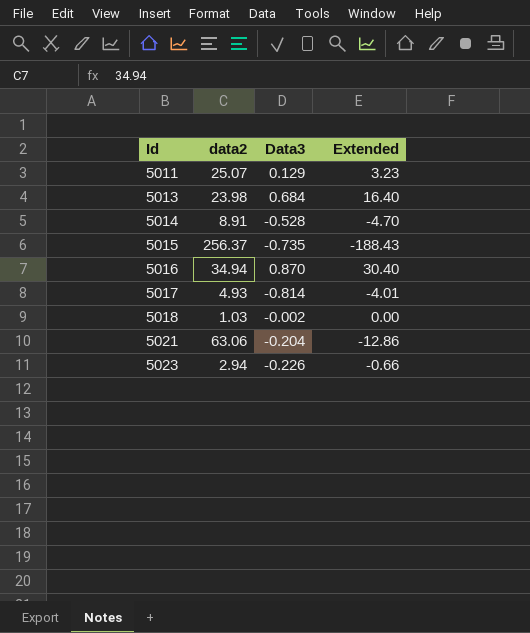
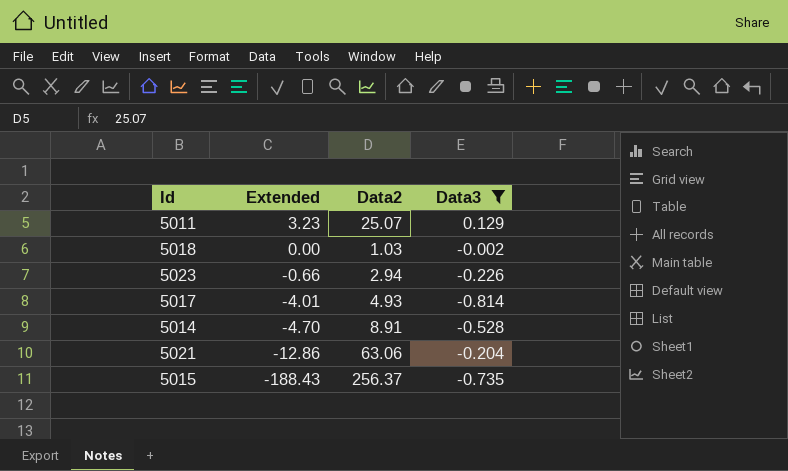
filter: none -> Data3 <= 0.129
row order: Id ascending -> Extended descending
column Extended | position: 4 -> 2
column name: data2 -> Data2

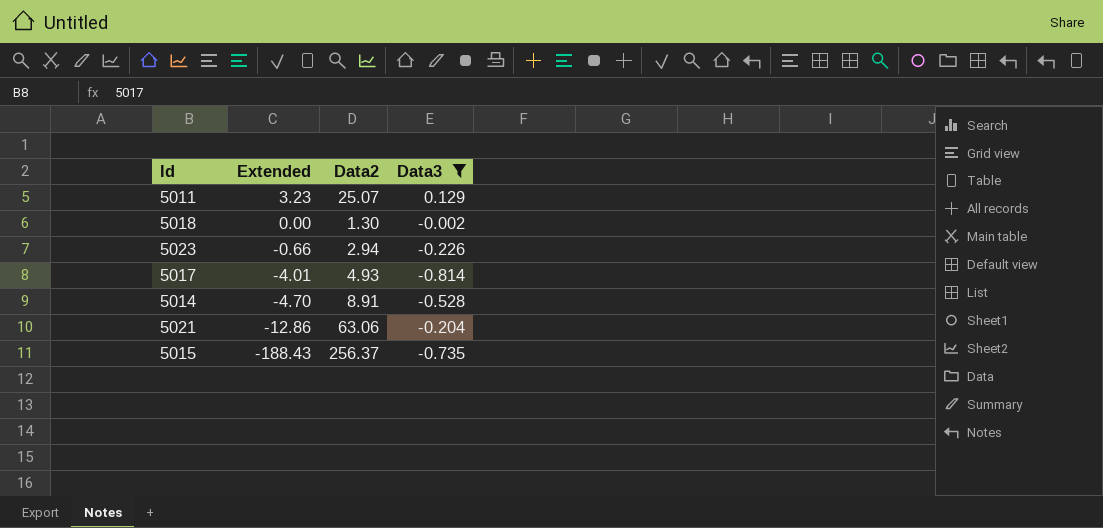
5018 | Data2: 1.03 -> 1.30

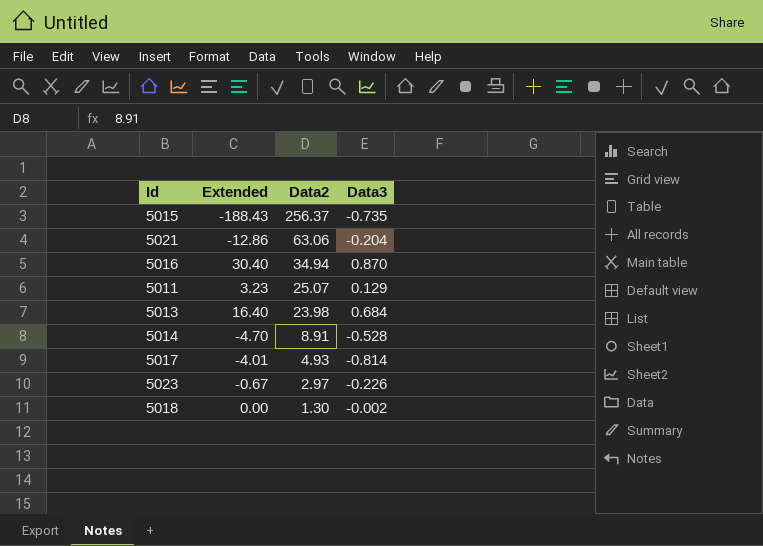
filter: Data3 <= 0.129 -> none
row order: Extended descending -> Data2 descending
5023 | Extended: -0.66 -> -0.67
5023 | Data2: 2.94 -> 2.97

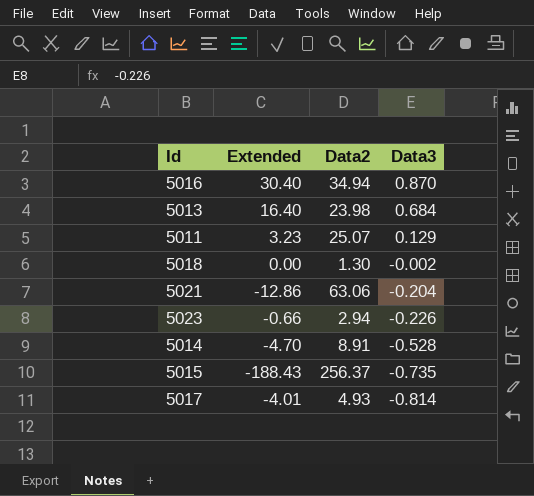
row order: Data2 descending -> Data3 descending
5023 | Extended: -0.67 -> -0.66
5023 | Data2: 2.97 -> 2.94

